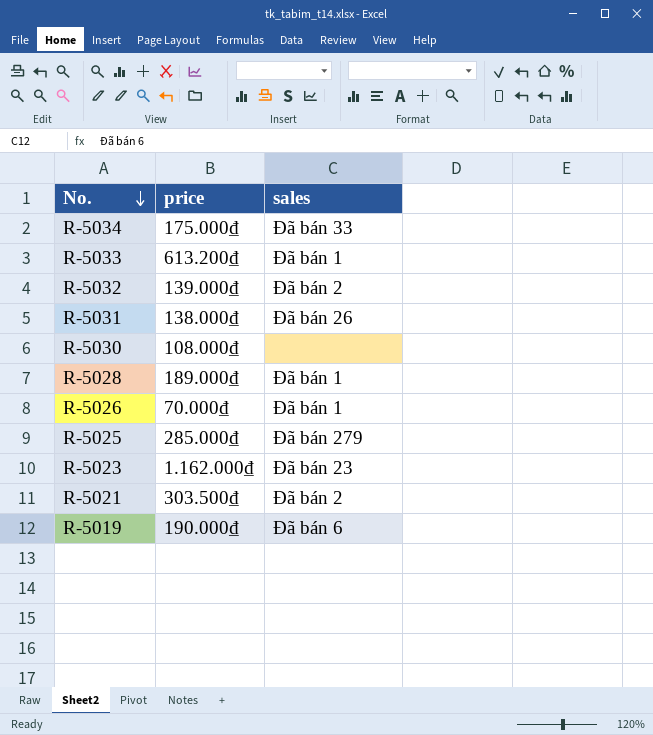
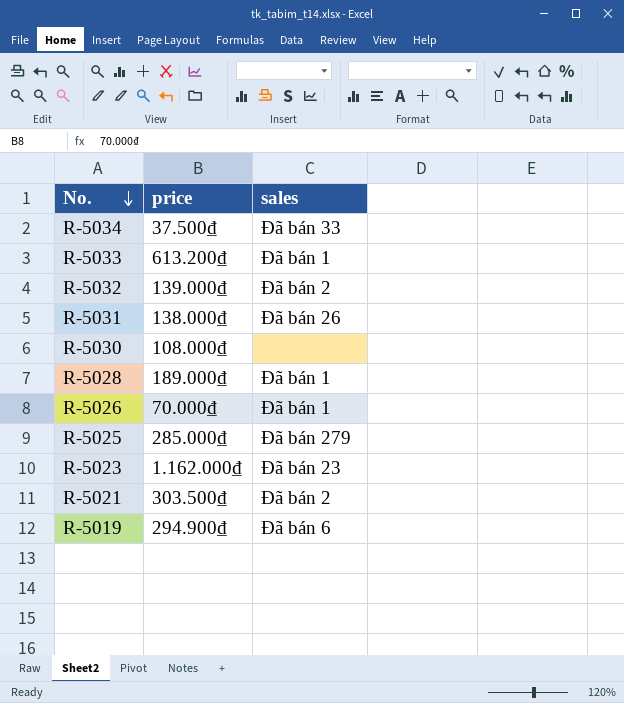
R-5034 | price: 175.000₫ -> 37.500₫
R-5019 | price: 190.000₫ -> 294.900₫

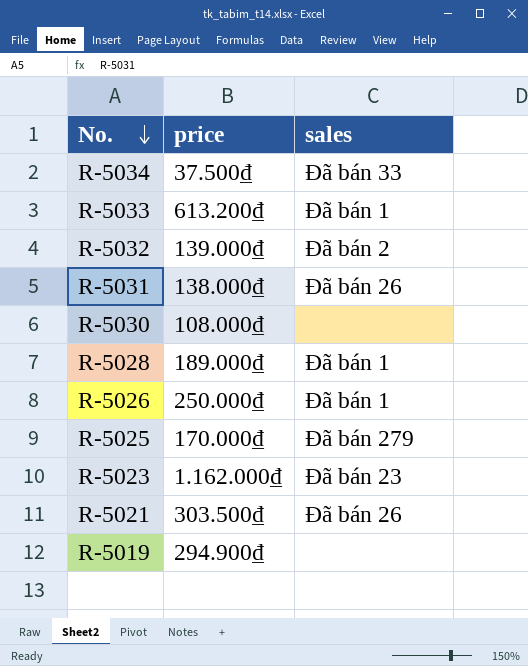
R-5026 | price: 70.000₫ -> 250.000₫
R-5025 | price: 285.000₫ -> 170.000₫
R-5021 | sales: Đã bán 2 -> Đã bán 26
R-5019 | sales: Đã bán 6 -> none

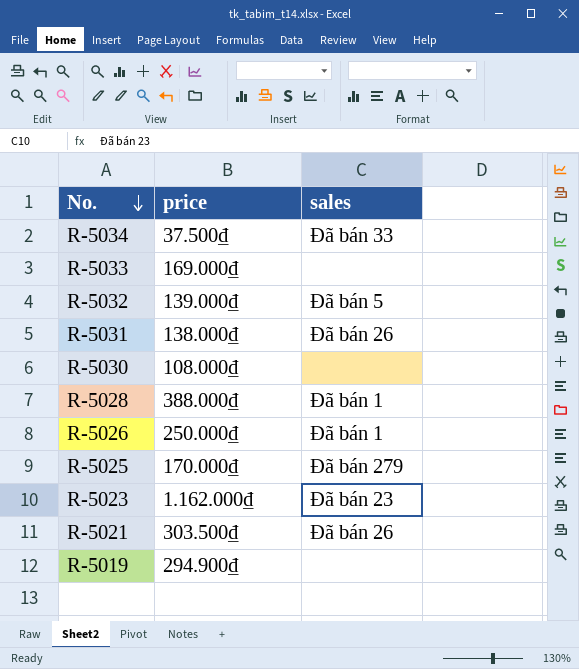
R-5033 | price: 613.200₫ -> 169.000₫
R-5033 | sales: Đã bán 1 -> none
R-5032 | sales: Đã bán 2 -> Đã bán 5
R-5028 | price: 189.000₫ -> 388.000₫

